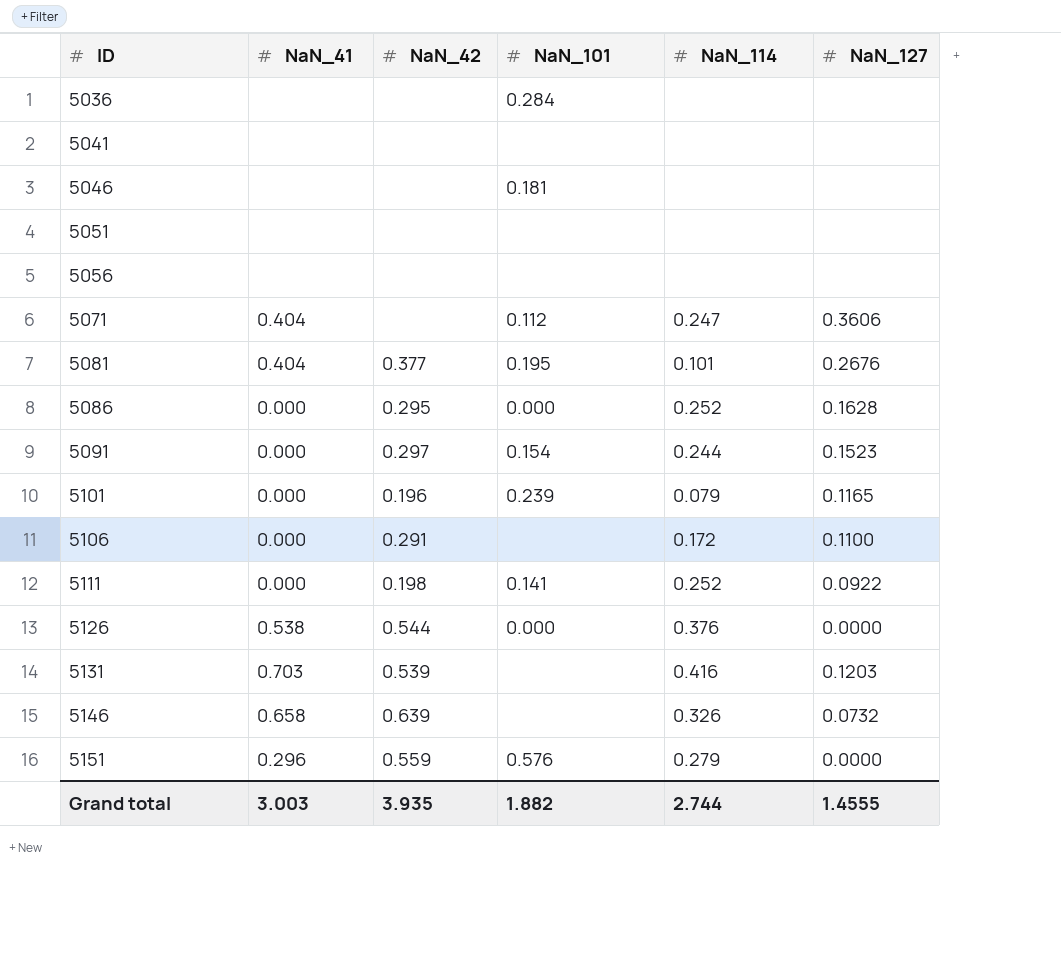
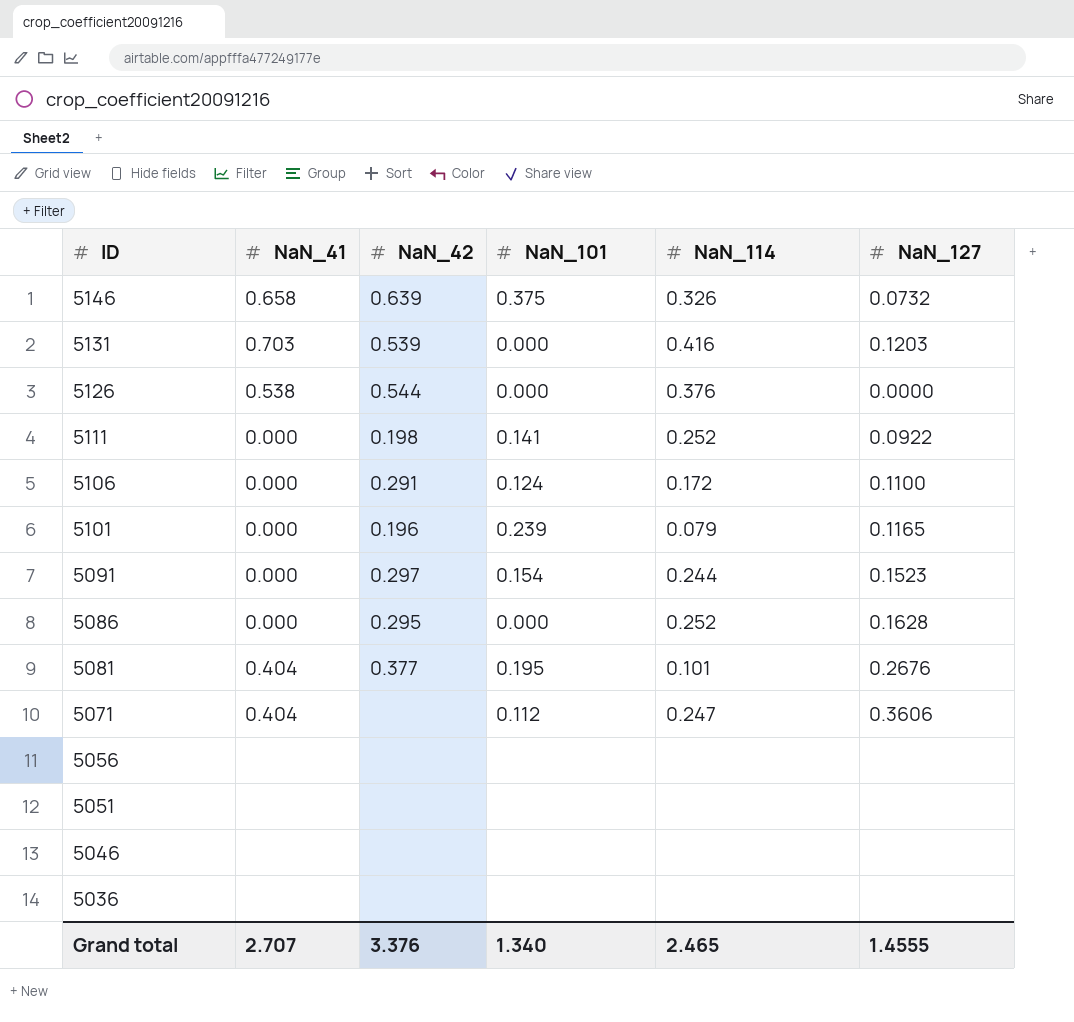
row order: ID ascending -> ID descending
row 5041: none | none | none | none | none -> none
row 5151: 0.296 | 0.559 | 0.576 | 0.279 | 0.0000 -> none
5146 | NaN_101: none -> 0.375
5131 | NaN_101: none -> 0.000
5106 | NaN_101: none -> 0.124
5046 | NaN_101: 0.181 -> none
5036 | NaN_101: 0.284 -> none
Grand total | NaN_41: 3.003 -> 2.707
Grand total | NaN_42: 3.935 -> 3.376
Grand total | NaN_101: 1.882 -> 1.340
Grand total | NaN_114: 2.744 -> 2.465

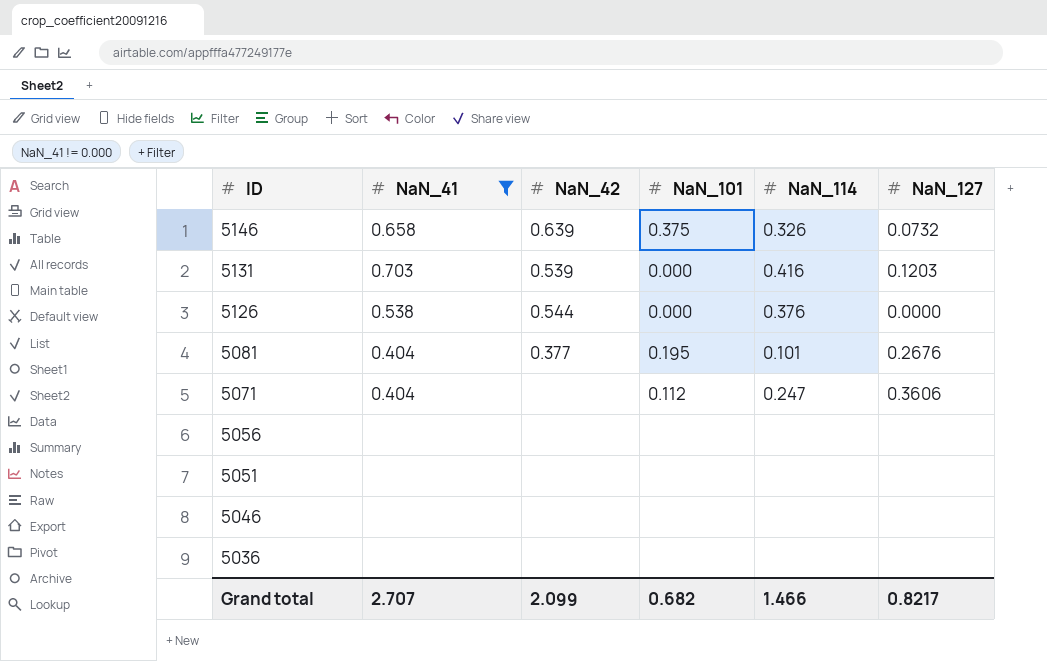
filter: none -> NaN_41 != 0.000
Grand total | NaN_42: 3.376 -> 2.099
Grand total | NaN_101: 1.340 -> 0.682
Grand total | NaN_114: 2.465 -> 1.466
Grand total | NaN_127: 1.4555 -> 0.8217

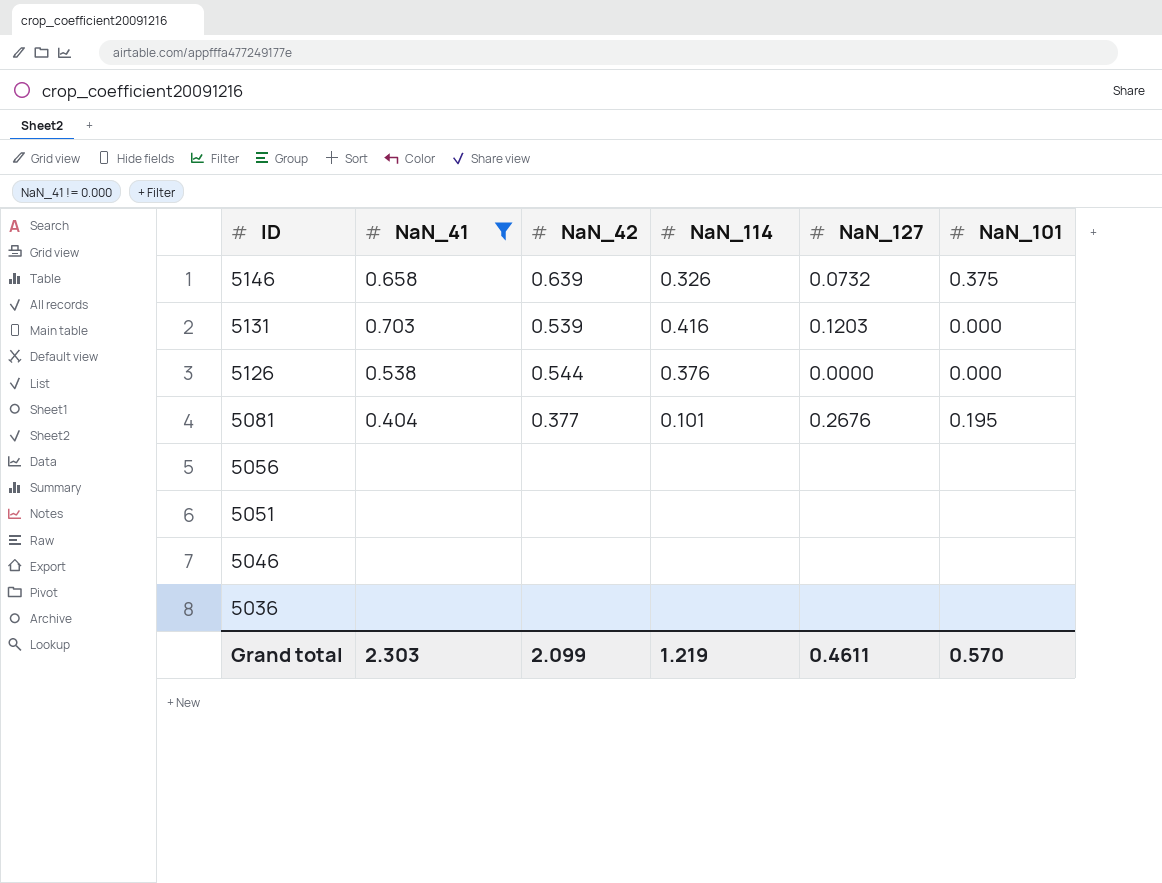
column NaN_101 | position: 4 -> 6
row 5071: 0.404 | none | 0.112 | 0.247 | 0.3606 -> none
Grand total | NaN_41: 2.707 -> 2.303
Grand total | NaN_114: 1.466 -> 1.219
Grand total | NaN_127: 0.8217 -> 0.4611
Grand total | NaN_101: 0.682 -> 0.570

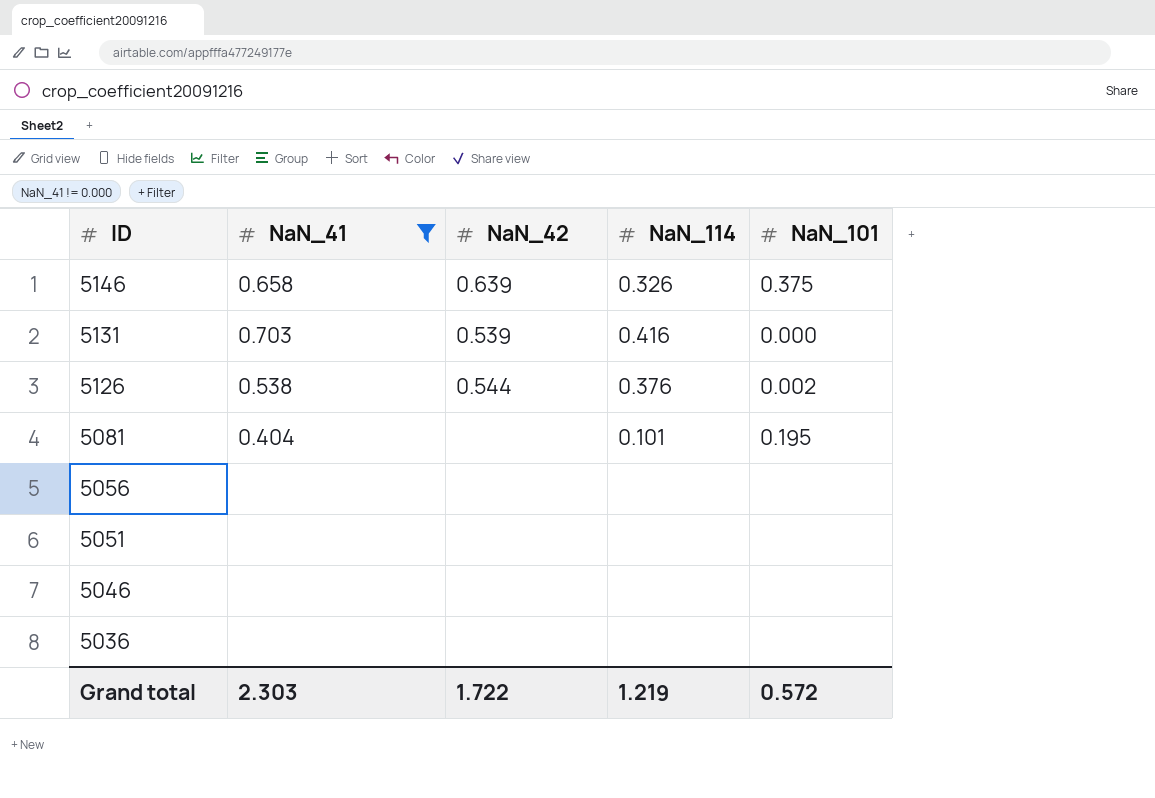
column NaN_127 | position: 5 -> none
5126 | NaN_101: 0.000 -> 0.002
5081 | NaN_42: 0.377 -> none
Grand total | NaN_42: 2.099 -> 1.722
Grand total | NaN_101: 0.570 -> 0.572

